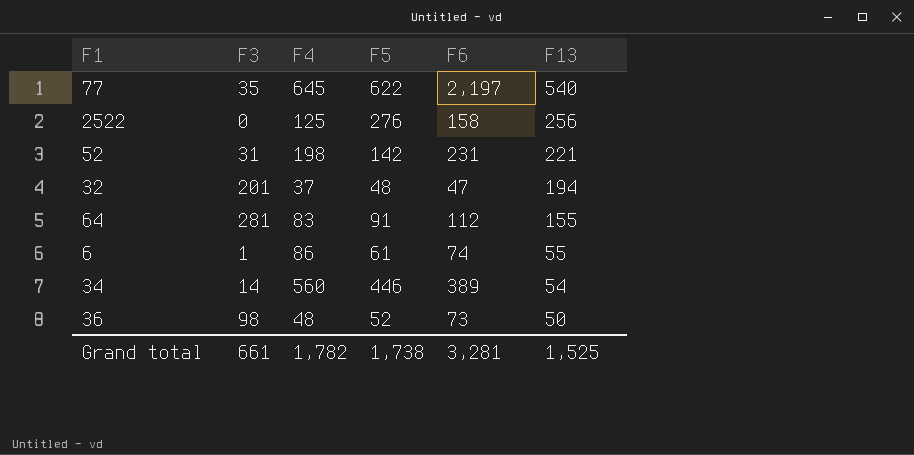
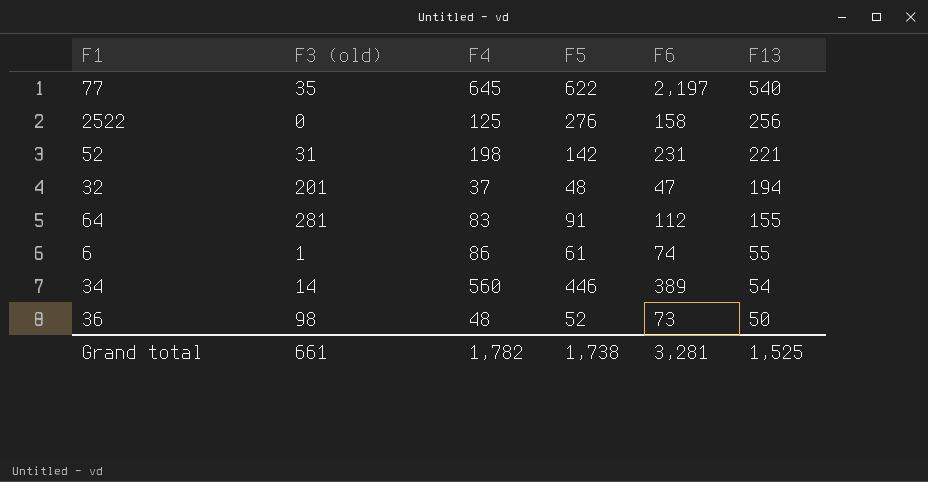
column name: F3 -> F3 (old)

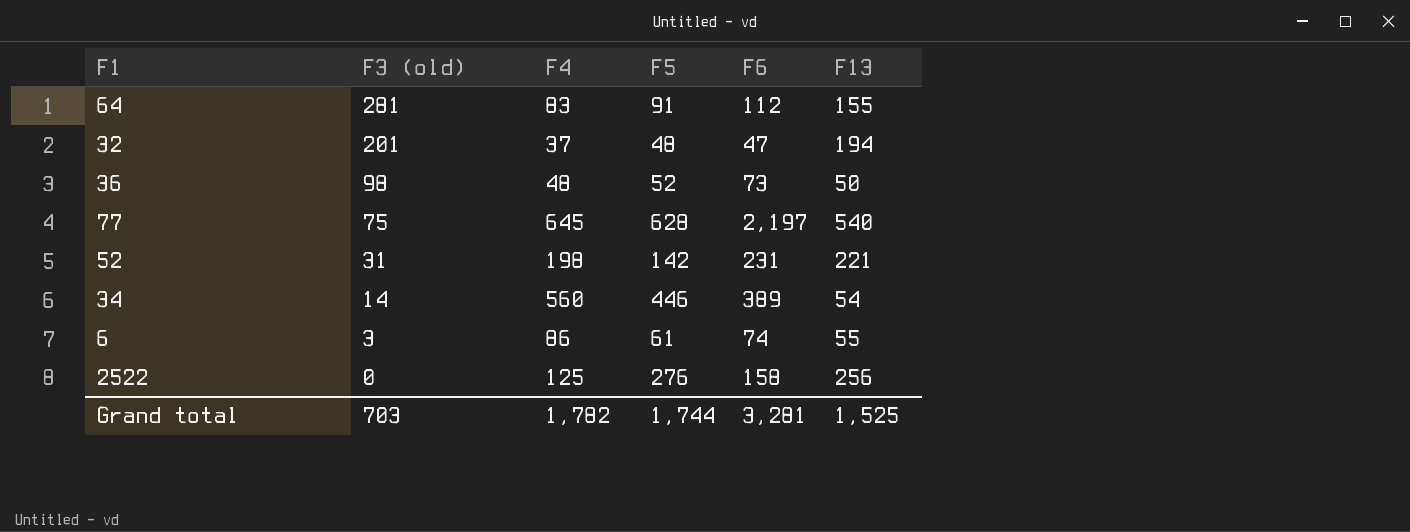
row order: F13 descending -> F3 (old) descending
77 | F3 (old): 35 -> 75
77 | F5: 622 -> 628
6 | F3 (old): 1 -> 3
Grand total | F3 (old): 661 -> 703
Grand total | F5: 1,738 -> 1,744

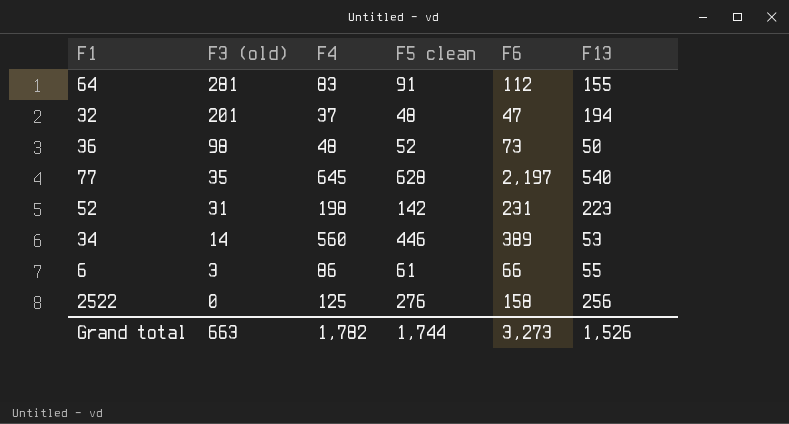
column name: F5 -> F5 clean
77 | F3 (old): 75 -> 35
52 | F13: 221 -> 223
34 | F13: 54 -> 53
6 | F6: 74 -> 66
Grand total | F3 (old): 703 -> 663
Grand total | F6: 3,281 -> 3,273
Grand total | F13: 1,525 -> 1,526

